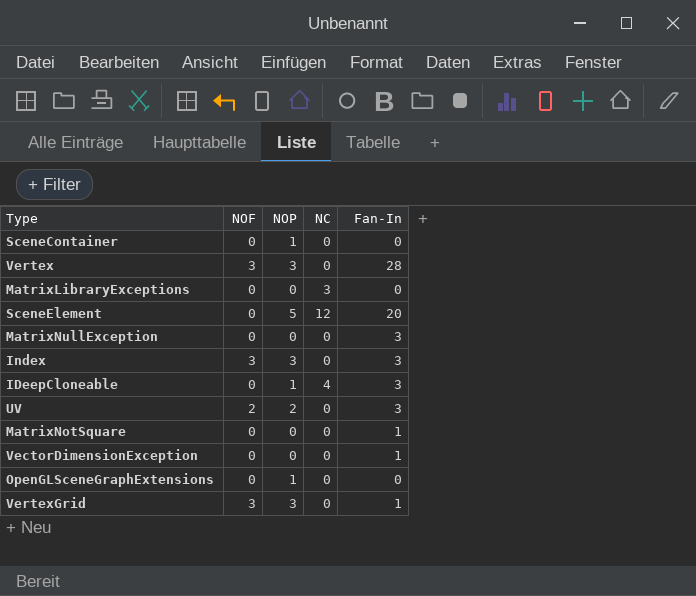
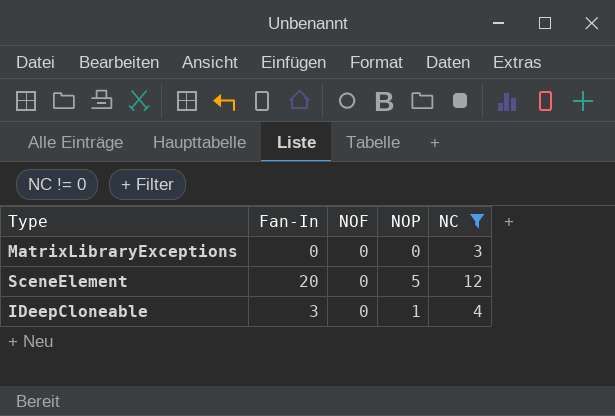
filter: none -> NC != 0
column Fan-In | position: 5 -> 2

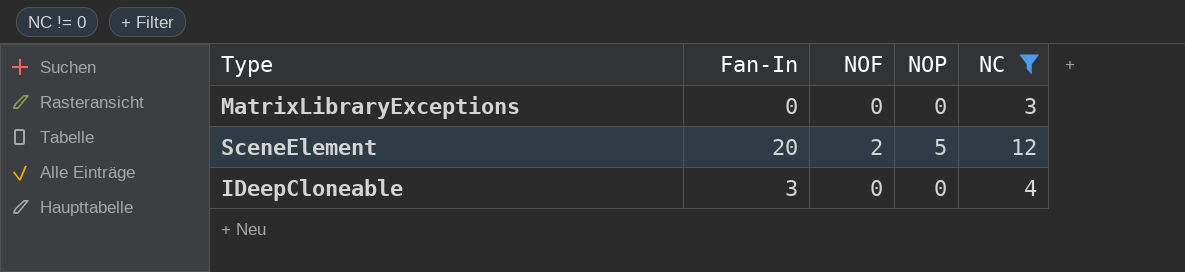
SceneElement | NOF: 0 -> 2
IDeepCloneable | NOP: 1 -> 0

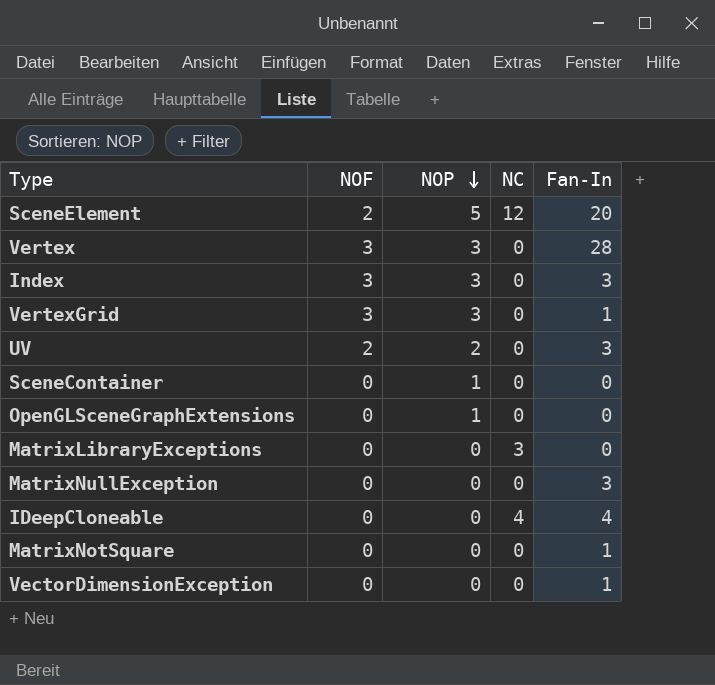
filter: NC != 0 -> none
row order: none -> NOP descending
column Fan-In | position: 2 -> 5
IDeepCloneable | Fan-In: 3 -> 4

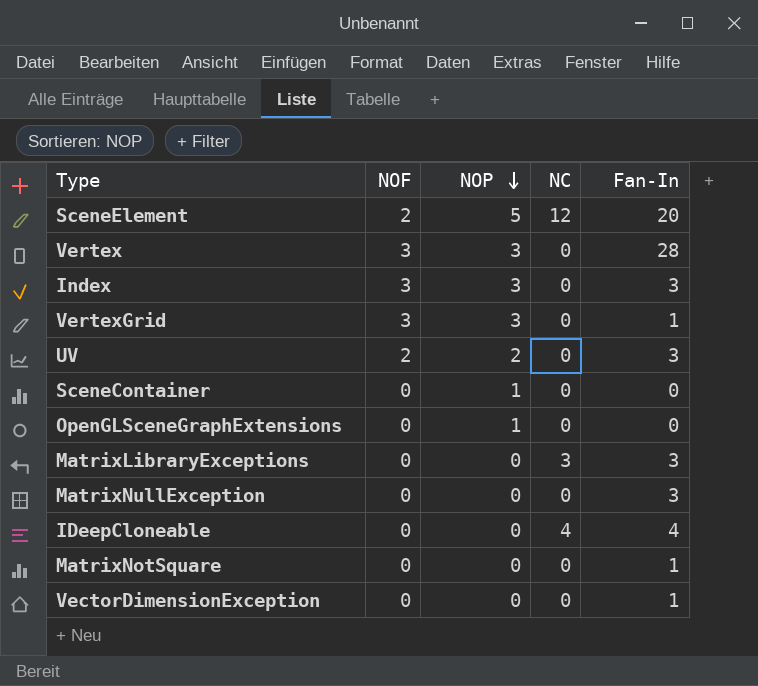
MatrixLibraryExceptions | Fan-In: 0 -> 3

